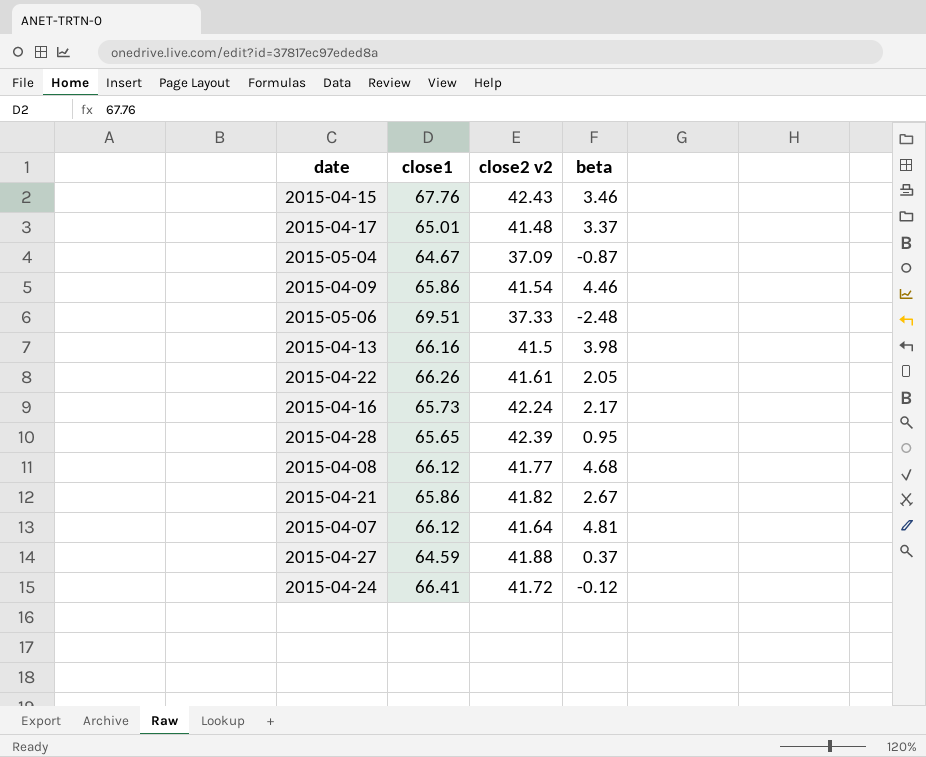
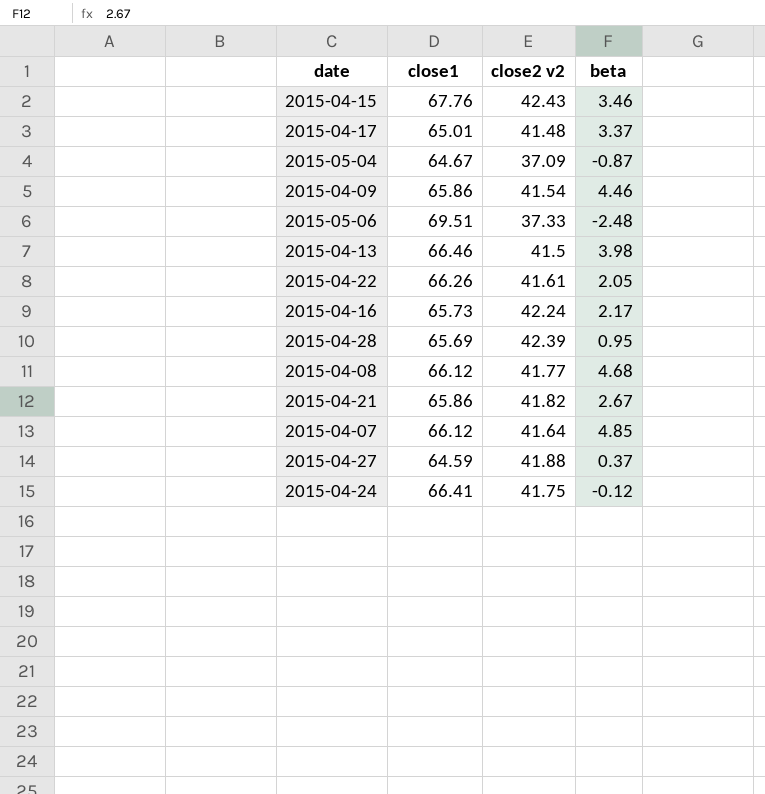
2015-04-13 | close1: 66.16 -> 66.46
2015-04-28 | close1: 65.65 -> 65.69
2015-04-07 | beta: 4.81 -> 4.85
2015-04-24 | close2 v2: 41.72 -> 41.75

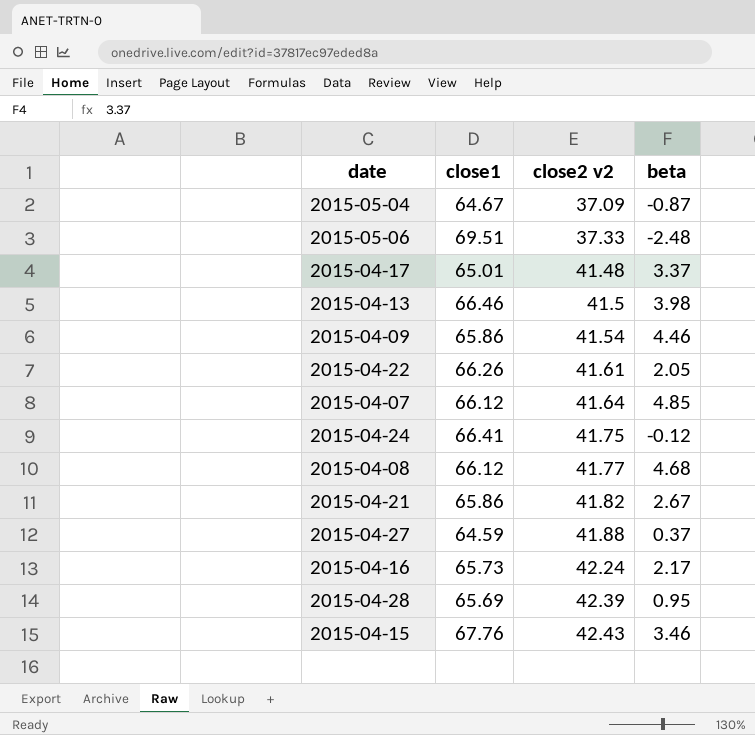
row order: none -> close2 v2 ascending

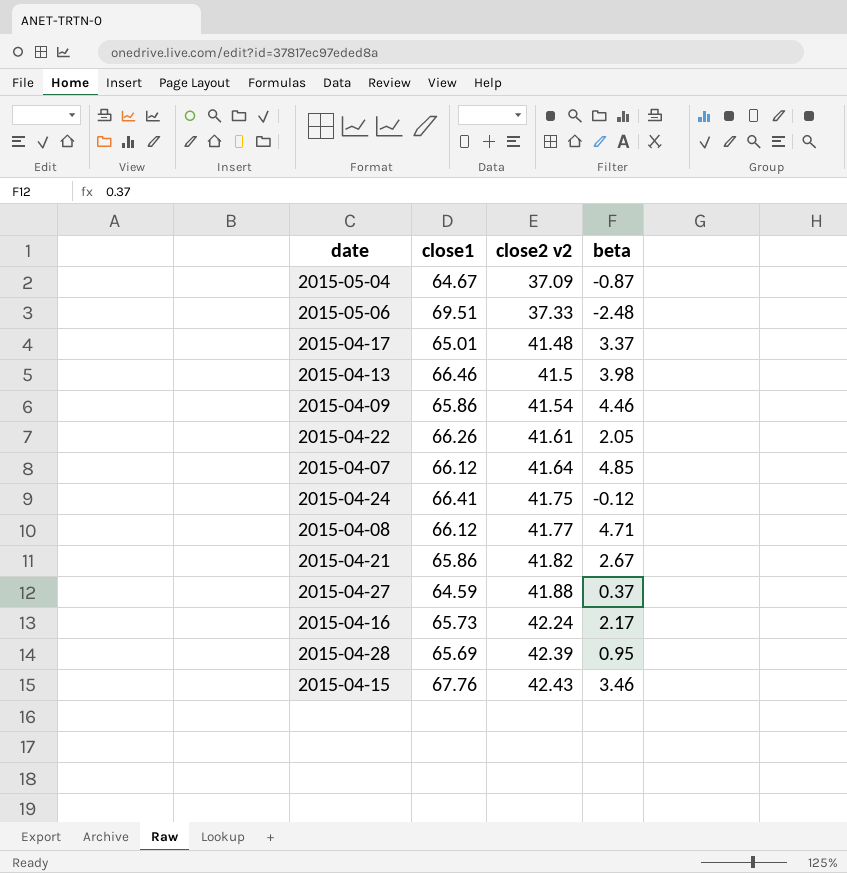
2015-04-08 | beta: 4.68 -> 4.71

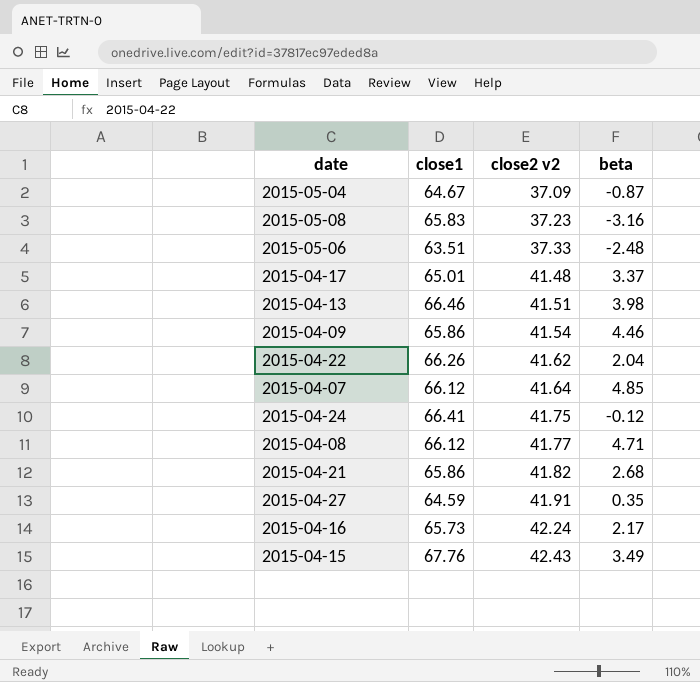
row 2015-04-28: 65.69 | 42.39 | 0.95 -> none
row 2015-05-08: none -> 65.83 | 37.23 | -3.16
2015-05-06 | close1: 69.51 -> 63.51
2015-04-13 | close2 v2: 41.5 -> 41.51
2015-04-22 | close2 v2: 41.61 -> 41.62
2015-04-22 | beta: 2.05 -> 2.04
2015-04-21 | beta: 2.67 -> 2.68
2015-04-27 | close2 v2: 41.88 -> 41.91
2015-04-27 | beta: 0.37 -> 0.35
2015-04-15 | beta: 3.46 -> 3.49

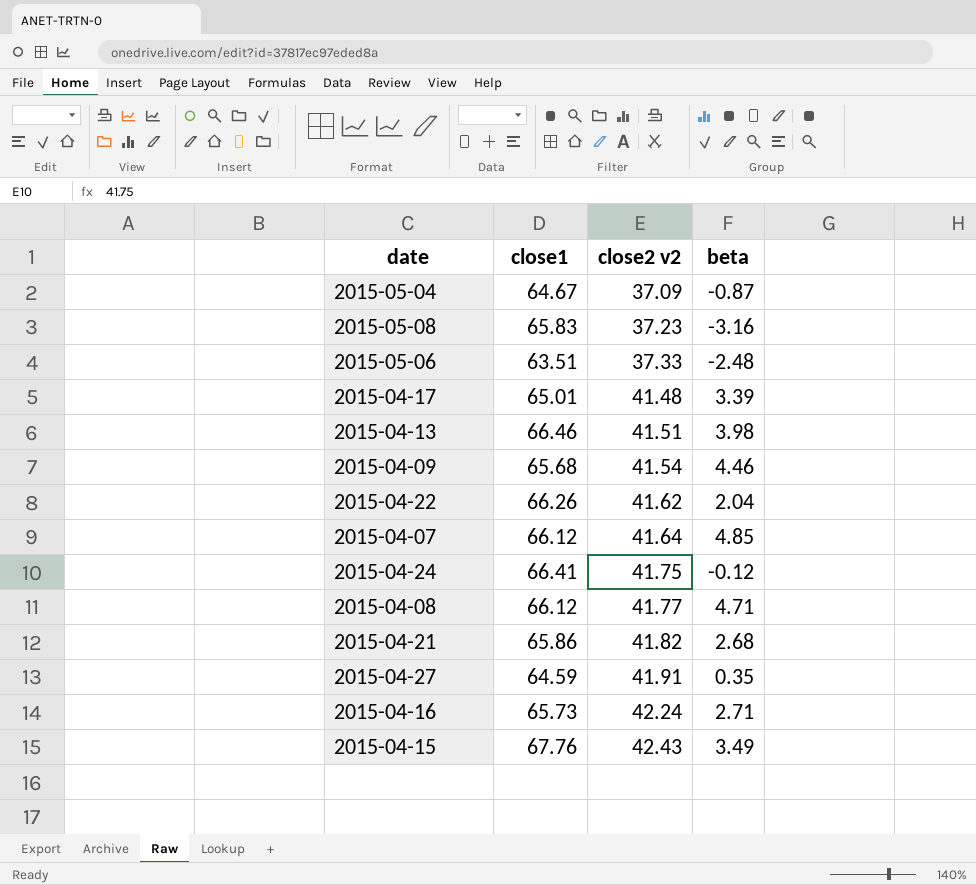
2015-04-17 | beta: 3.37 -> 3.39
2015-04-09 | close1: 65.86 -> 65.68
2015-04-16 | beta: 2.17 -> 2.71

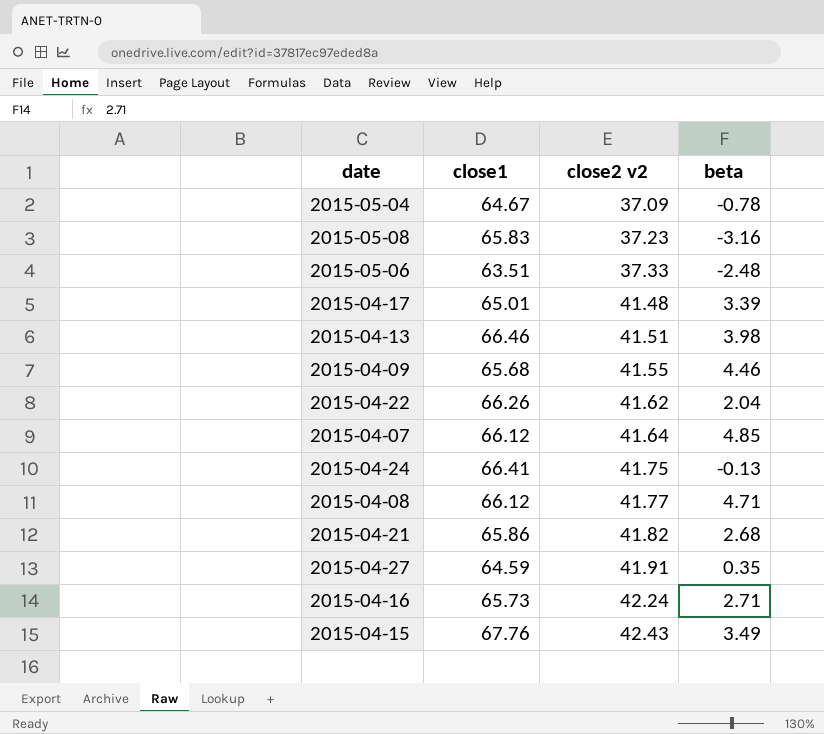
2015-05-04 | beta: -0.87 -> -0.78
2015-04-09 | close2 v2: 41.54 -> 41.55
2015-04-24 | beta: -0.12 -> -0.13

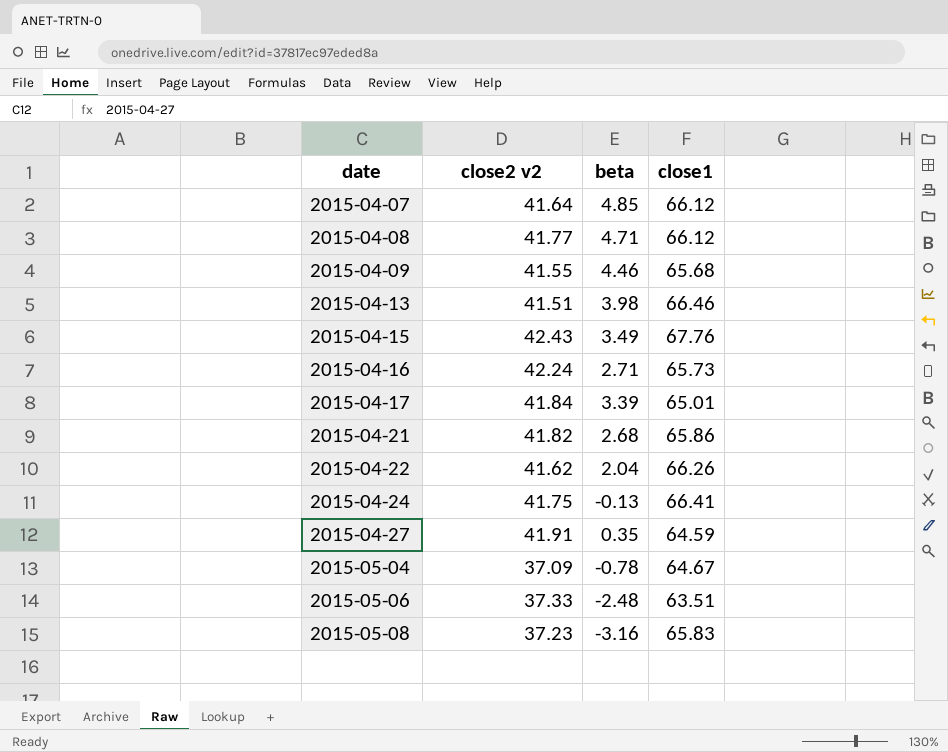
row order: close2 v2 ascending -> date ascending
column close1 | position: 2 -> 4
2015-04-17 | close2 v2: 41.48 -> 41.84

